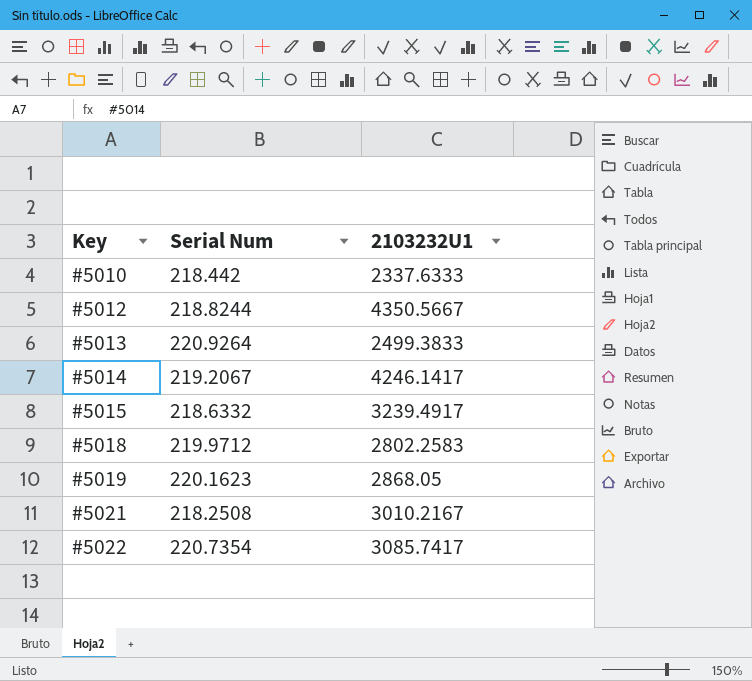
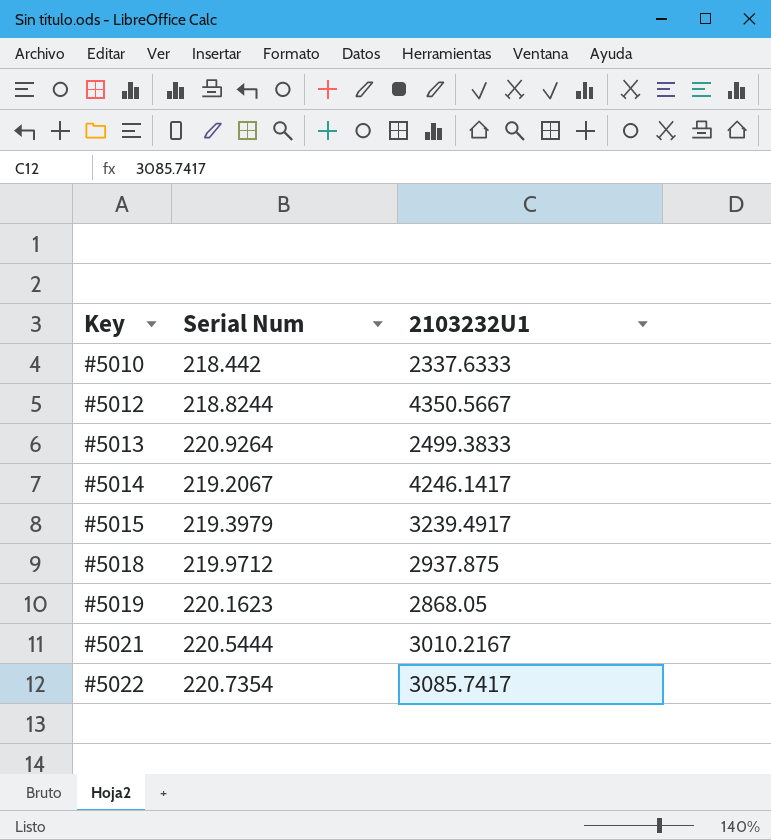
#5015 | Serial Num: 218.6332 -> 219.3979
#5018 | 2103232U1: 2802.2583 -> 2937.875
#5021 | Serial Num: 218.2508 -> 220.5444

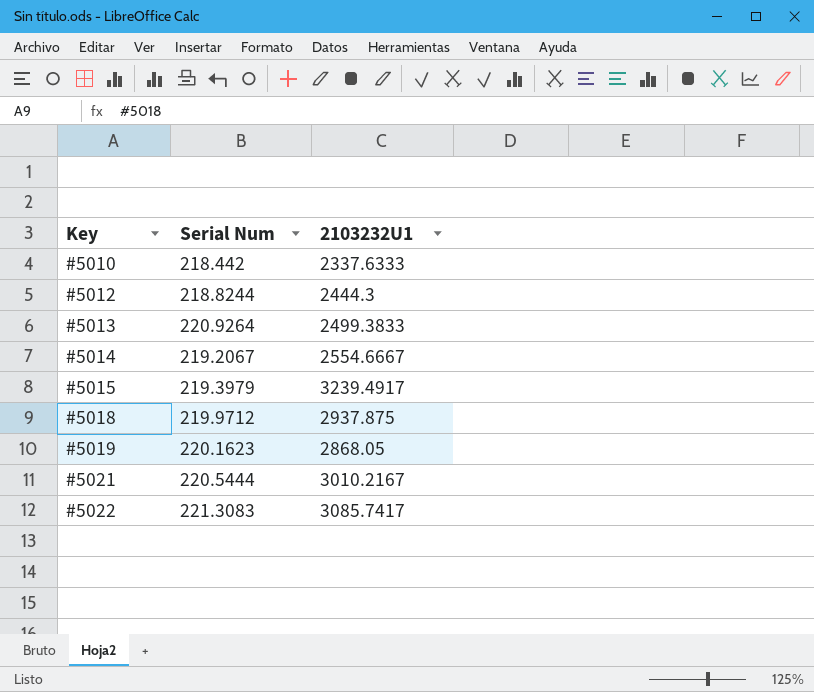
#5012 | 2103232U1: 4350.5667 -> 2444.3
#5014 | 2103232U1: 4246.1417 -> 2554.6667
#5022 | Serial Num: 220.7354 -> 221.3083

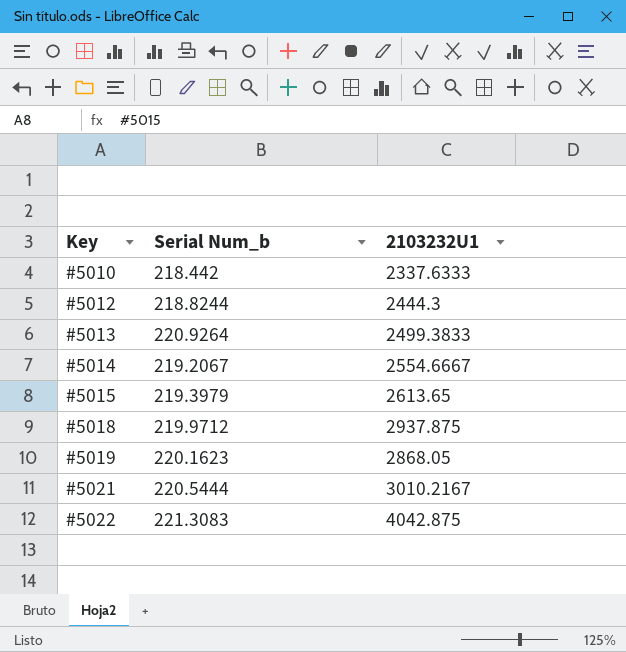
column name: Serial Num -> Serial Num_b
#5015 | 2103232U1: 3239.4917 -> 2613.65
#5022 | 2103232U1: 3085.7417 -> 4042.875

